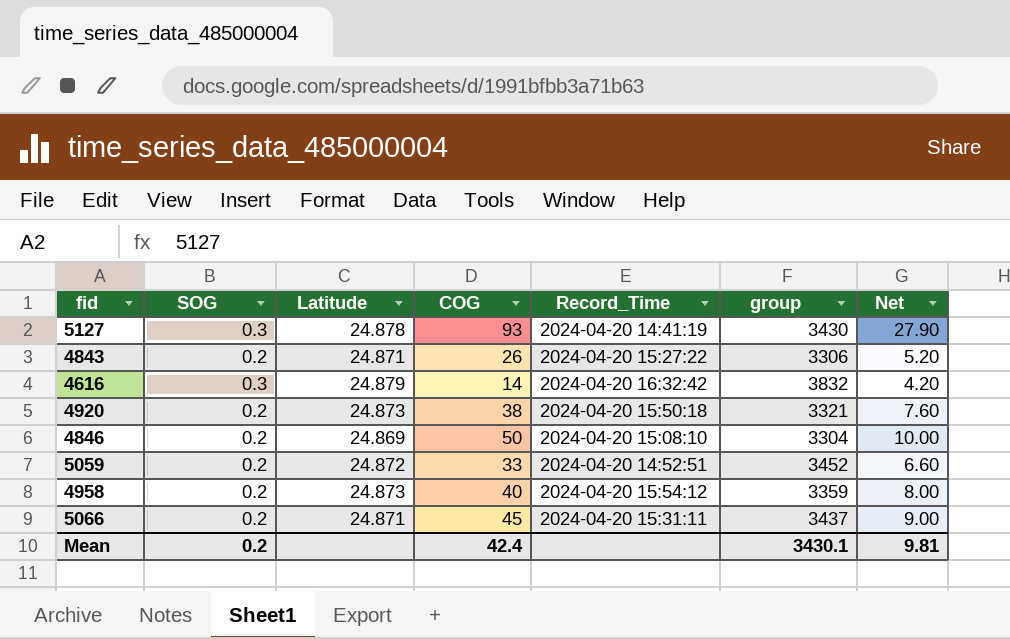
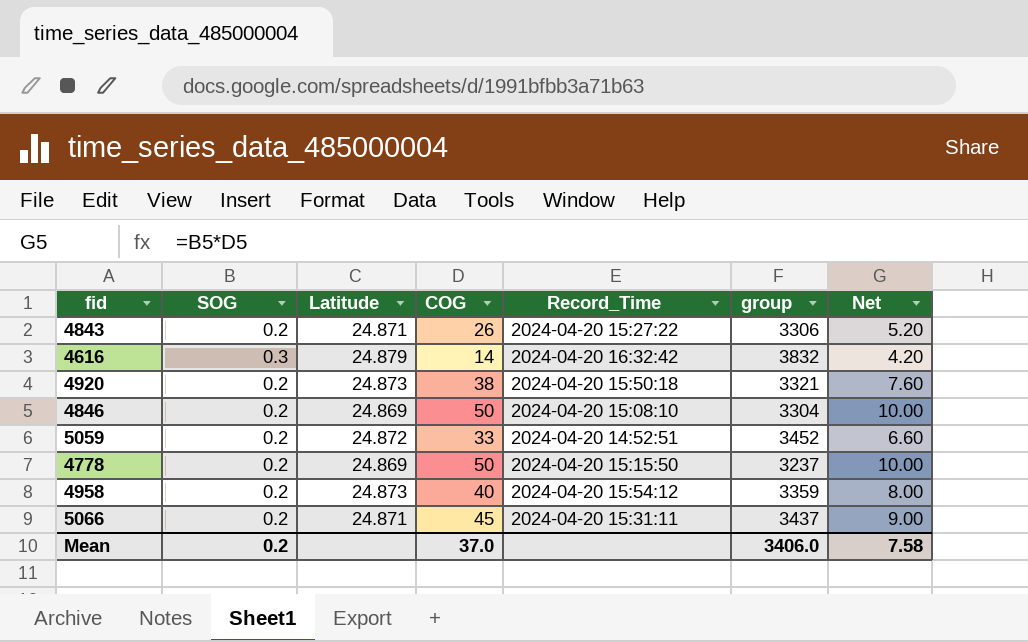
row 5127: 0.3 | 24.878 | 93 | 2024-04-20 14:41:19 | 3430 | 27.90 -> none
row 4778: none -> 0.2 | 24.869 | 50 | 2024-04-20 15:15:50 | 3237 | 10.00
Mean | COG: 42.4 -> 37.0
Mean | group: 3430.1 -> 3406.0
Mean | Net: 9.81 -> 7.58

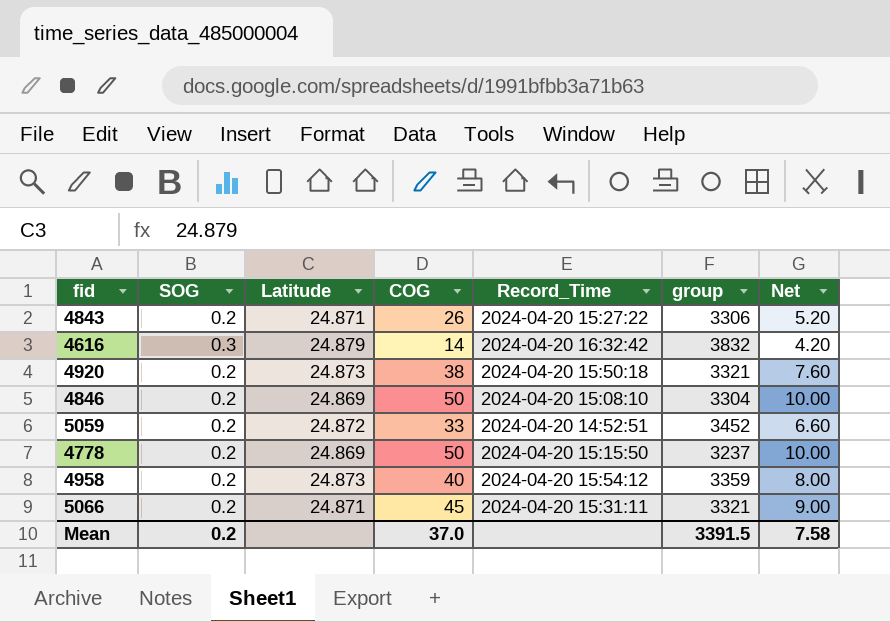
5066 | group: 3437 -> 3321
Mean | group: 3406.0 -> 3391.5

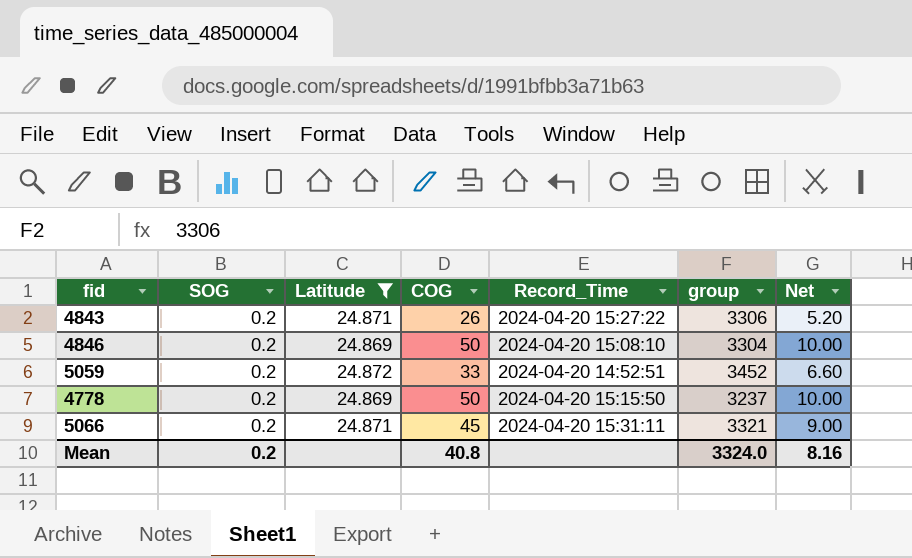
filter: none -> Latitude <= 24.872
Mean | COG: 37.0 -> 40.8
Mean | group: 3391.5 -> 3324.0
Mean | Net: 7.58 -> 8.16

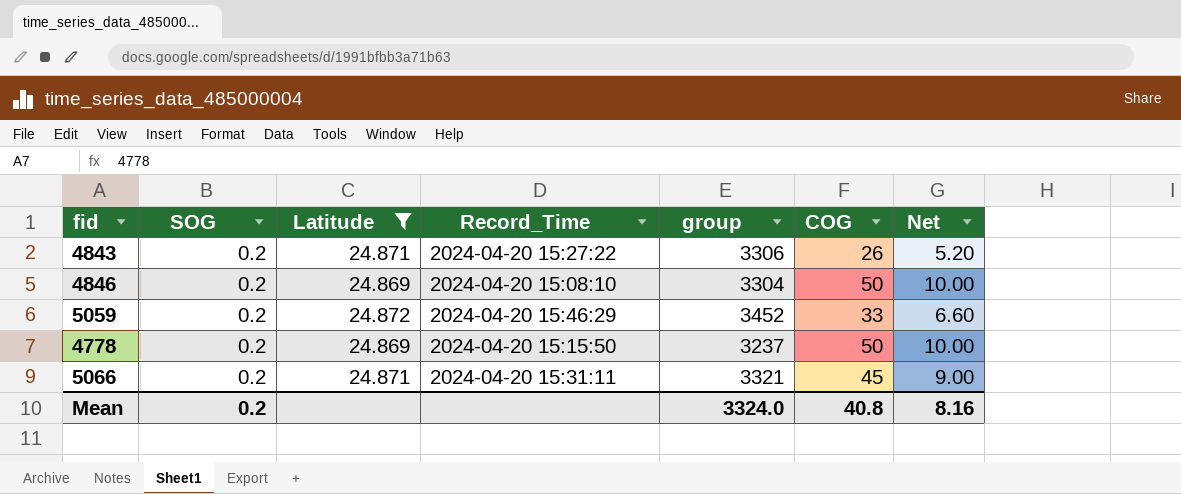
column COG | position: 4 -> 6
5059 | Record_Time: 2024-04-20 14:52:51 -> 2024-04-20 15:46:29

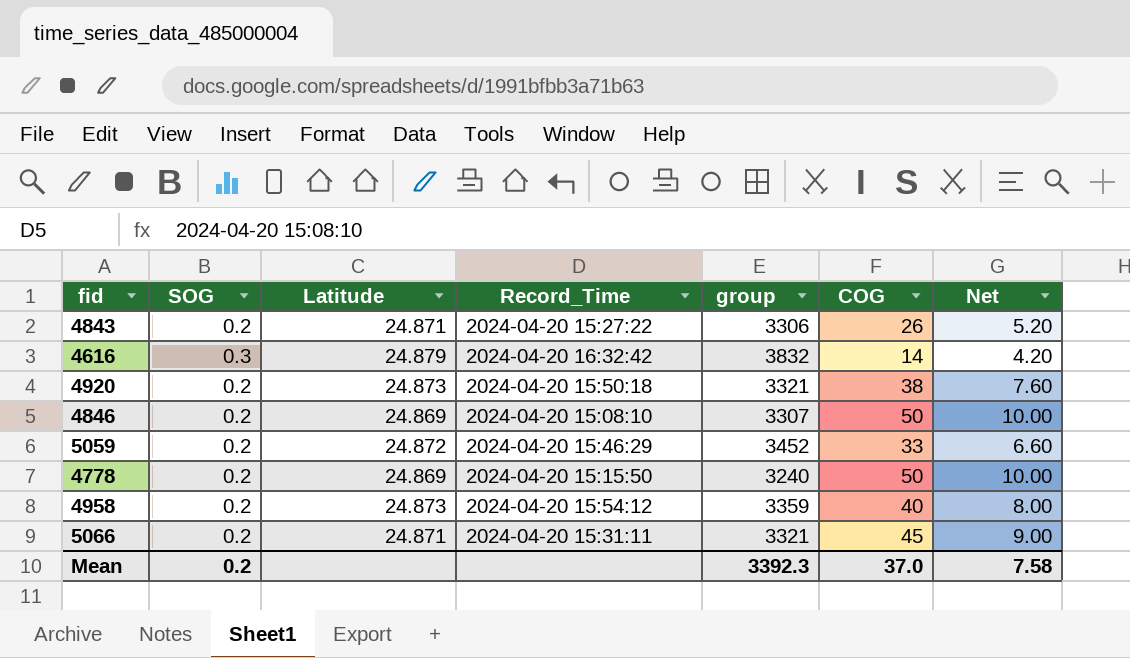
filter: Latitude <= 24.872 -> none
4846 | group: 3304 -> 3307
4778 | group: 3237 -> 3240
Mean | group: 3324.0 -> 3392.3
Mean | COG: 40.8 -> 37.0
Mean | Net: 8.16 -> 7.58

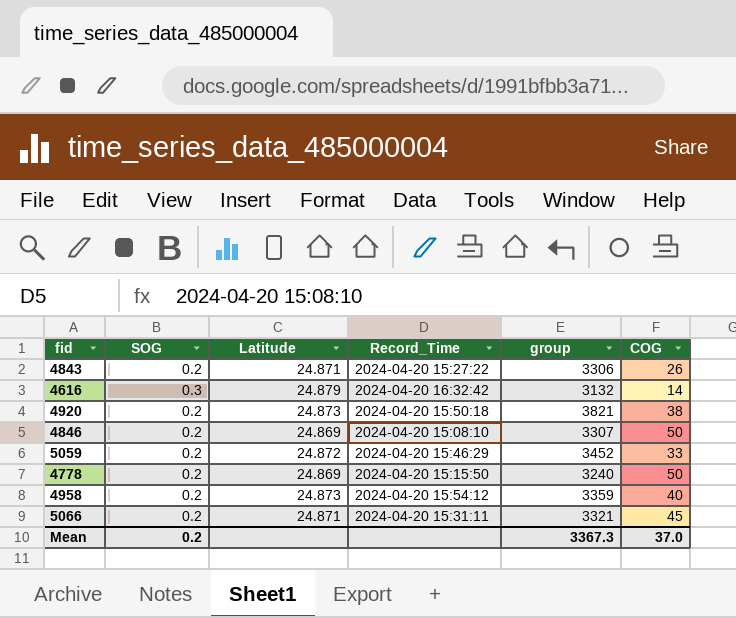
column Net | formula: [SOG] * [COG] -> none
4616 | group: 3832 -> 3132
4920 | group: 3321 -> 3821
Mean | group: 3392.3 -> 3367.3

